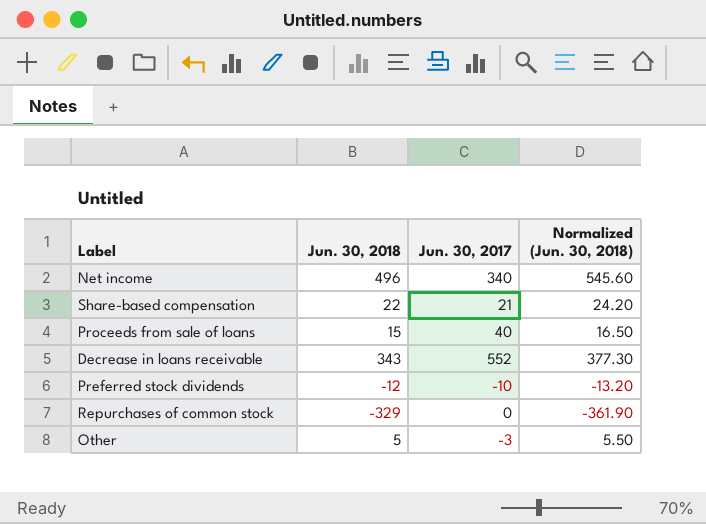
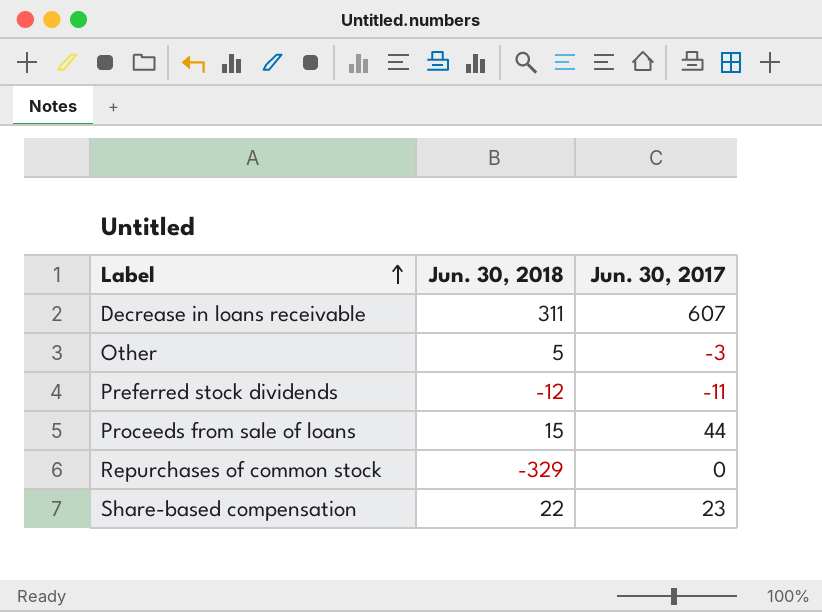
row order: none -> Label ascending
column Normalized (Jun. 30, 2018) | formula: [Jun. 30, 2018] * 1.1 -> none
row Net income: 496 | 340 | 545.60 -> none
Decrease in loans receivable | Jun. 30, 2018: 343 -> 311
Decrease in loans receivable | Jun. 30, 2017: 552 -> 607
Preferred stock dividends | Jun. 30, 2017: -10 -> -11
Proceeds from sale of loans | Jun. 30, 2017: 40 -> 44
Share-based compensation | Jun. 30, 2017: 21 -> 23

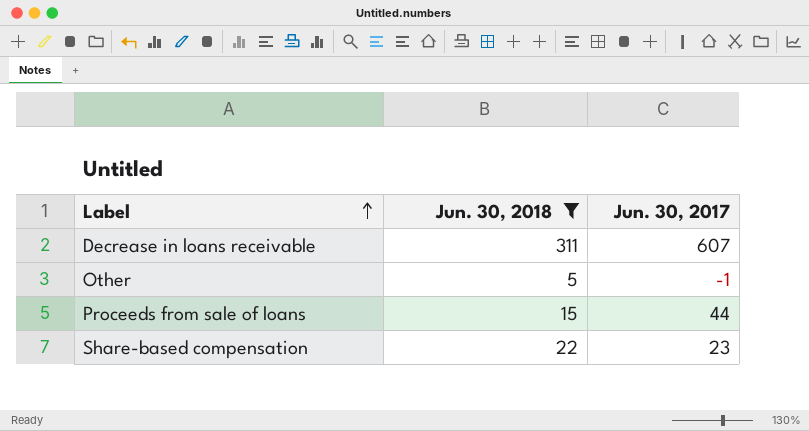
filter: none -> Jun. 30, 2018 >= 5
Other | Jun. 30, 2017: -3 -> -1

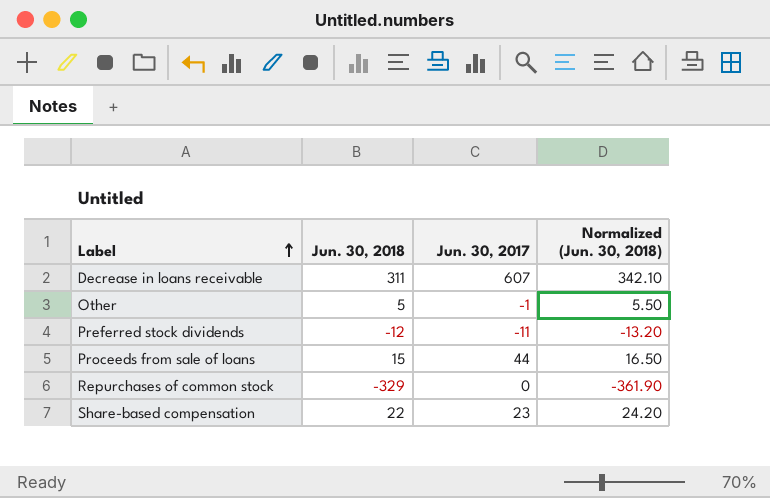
filter: Jun. 30, 2018 >= 5 -> none
column Normalized (Jun. 30, 2018) | formula: none -> [Jun. 30, 2018] * 1.1

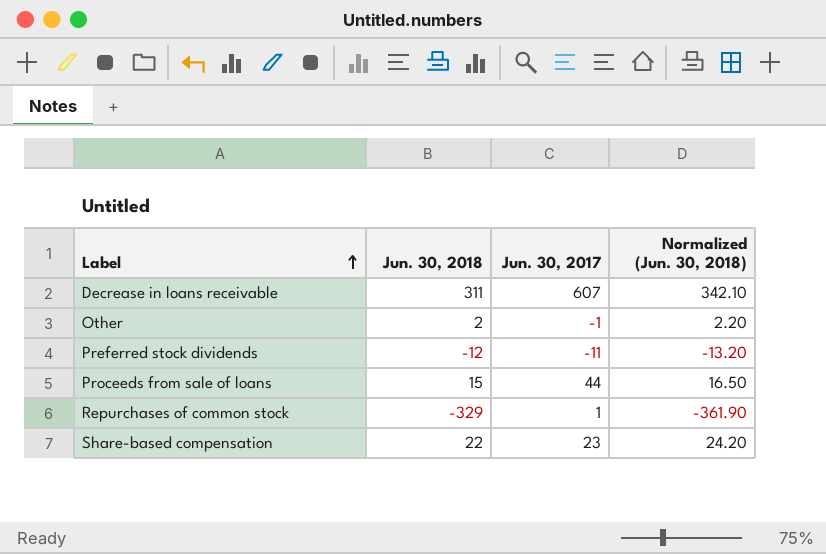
Other | Jun. 30, 2018: 5 -> 2
Other | Normalized (Jun. 30, 2018): 5.50 -> 2.20
Repurchases of common stock | Jun. 30, 2017: 0 -> 1

